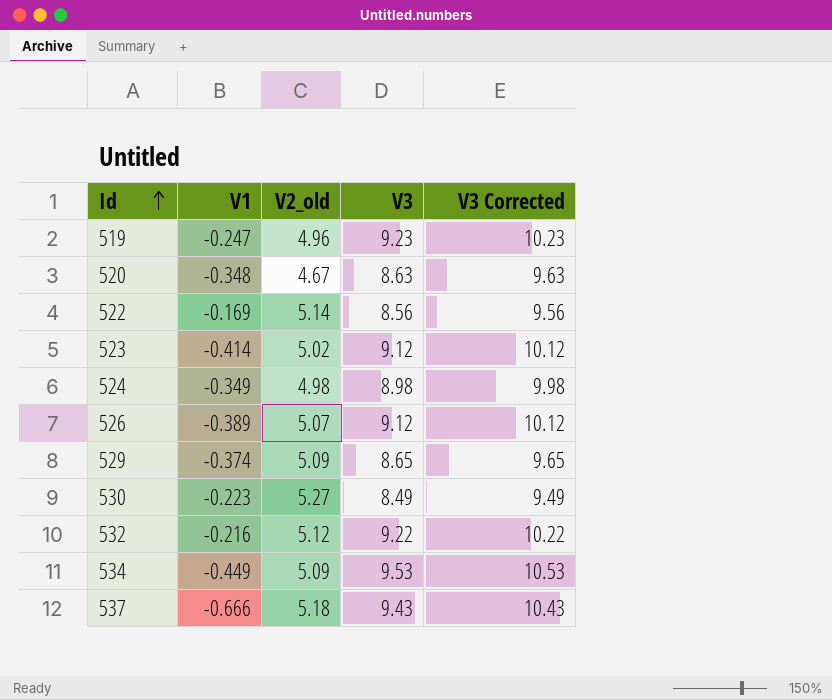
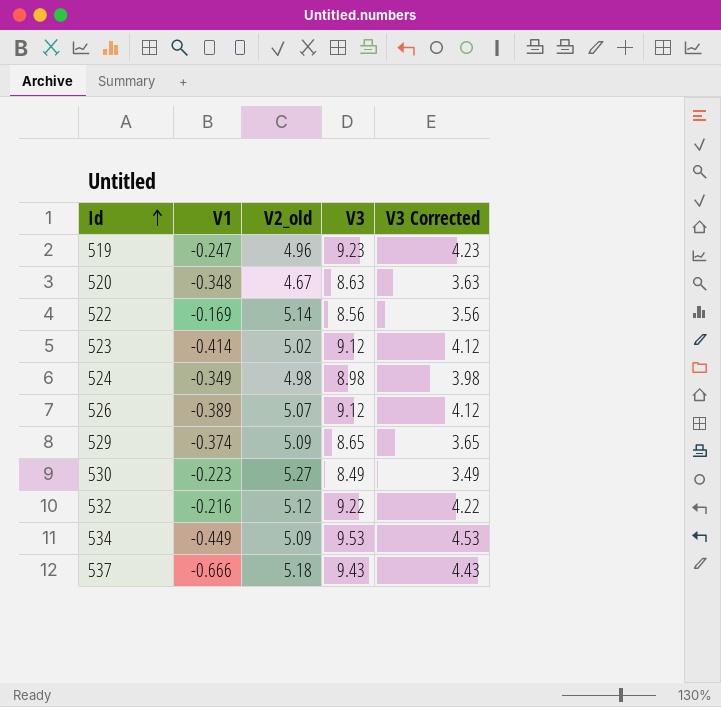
column V3 Corrected | formula: [V3] + 1 -> [V3] - 5

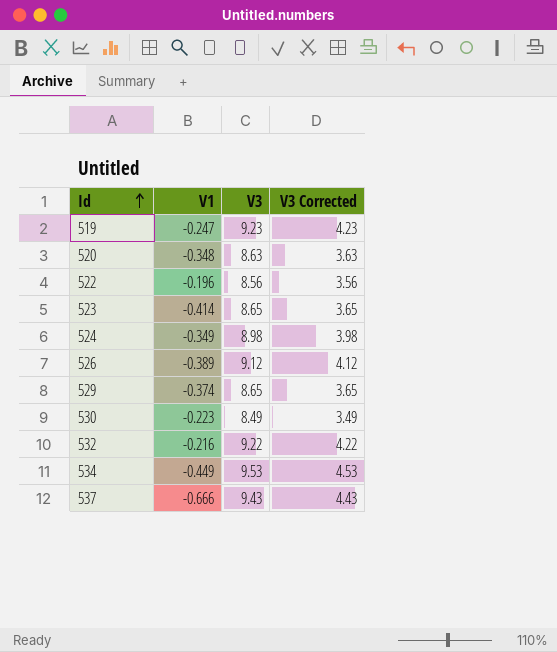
column V2_old | position: 3 -> none
522 | V1: -0.169 -> -0.196
523 | V3: 9.12 -> 8.65
523 | V3 Corrected: 4.12 -> 3.65

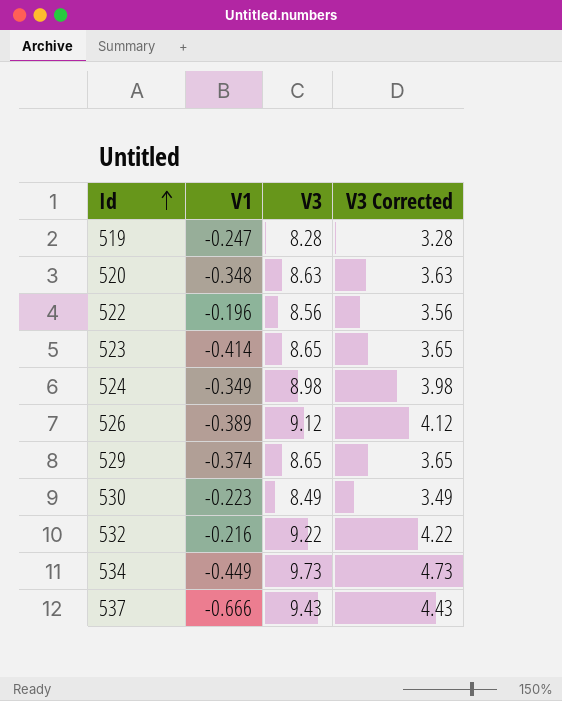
519 | V3: 9.23 -> 8.28
519 | V3 Corrected: 4.23 -> 3.28
534 | V3: 9.53 -> 9.73
534 | V3 Corrected: 4.53 -> 4.73

